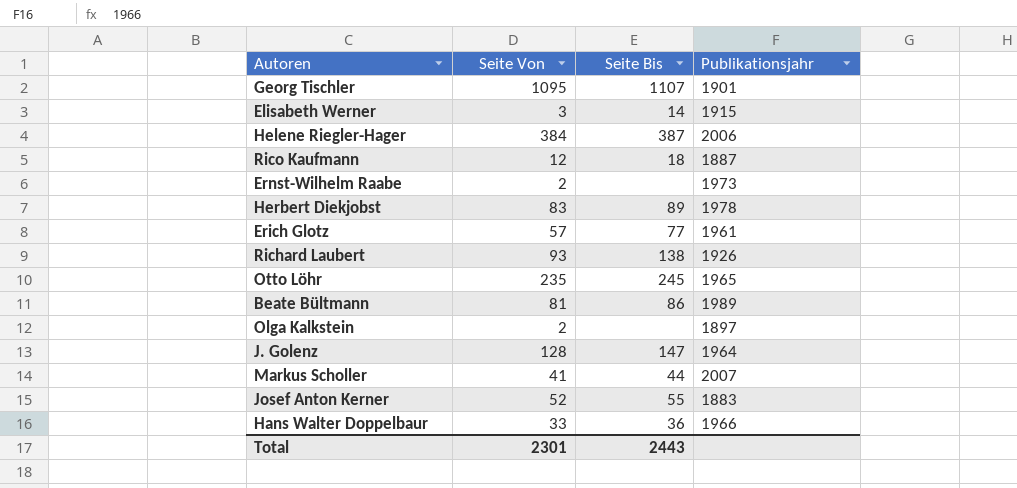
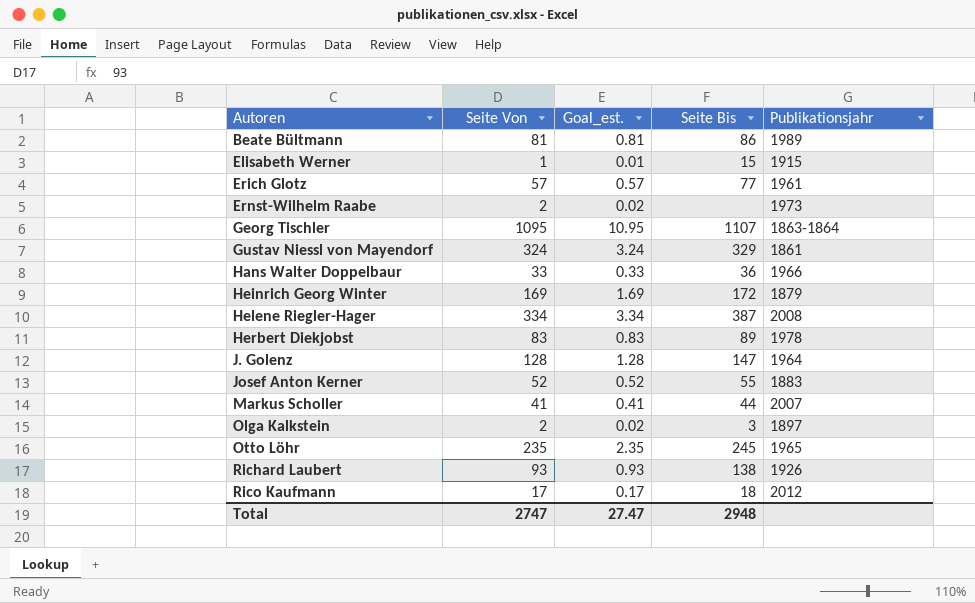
row order: none -> Autoren ascending
column Goal_est. | formula: none -> [Seite Von] * 0.01
Elisabeth Werner | Seite Von: 3 -> 1
Elisabeth Werner | Seite Bis: 14 -> 15
Georg Tischler | Publikationsjahr: 1901 -> 1863-1864
row Gustav Niessl von Mayendorf: none -> 324 | 3.24 | 329 | 1861
row Heinrich Georg Winter: none -> 169 | 1.69 | 172 | 1879
Helene Riegler-Hager | Seite Von: 384 -> 334
Helene Riegler-Hager | Publikationsjahr: 2006 -> 2008
Olga Kalkstein | Seite Bis: none -> 3
Rico Kaufmann | Seite Von: 12 -> 17
Rico Kaufmann | Publikationsjahr: 1887 -> 2012
Total | Seite Von: 2301 -> 2747
Total | Seite Bis: 2443 -> 2948

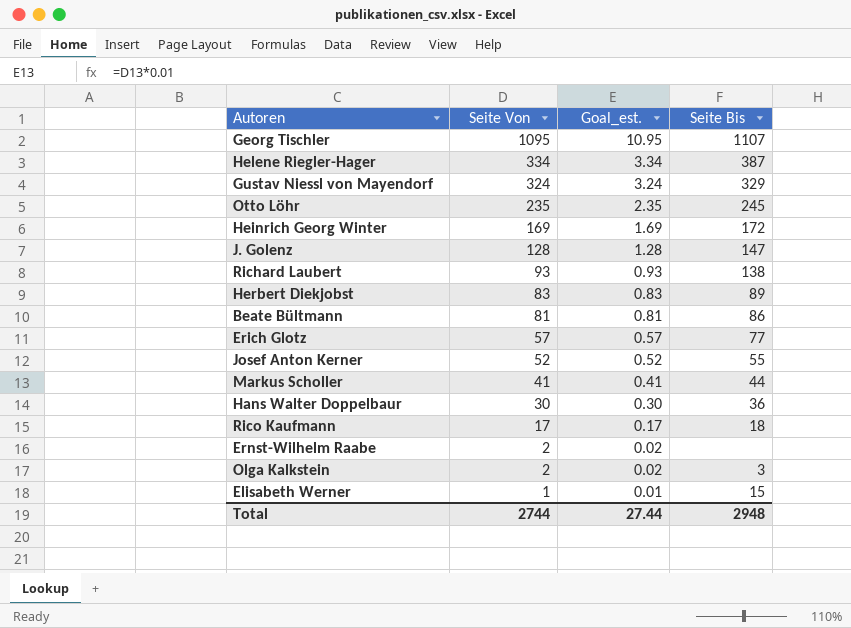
row order: Autoren ascending -> Seite Von descending
column Publikationsjahr | position: 5 -> none
Hans Walter Doppelbaur | Seite Von: 33 -> 30
Hans Walter Doppelbaur | Goal_est.: 0.33 -> 0.30
Total | Seite Von: 2747 -> 2744
Total | Goal_est.: 27.47 -> 27.44

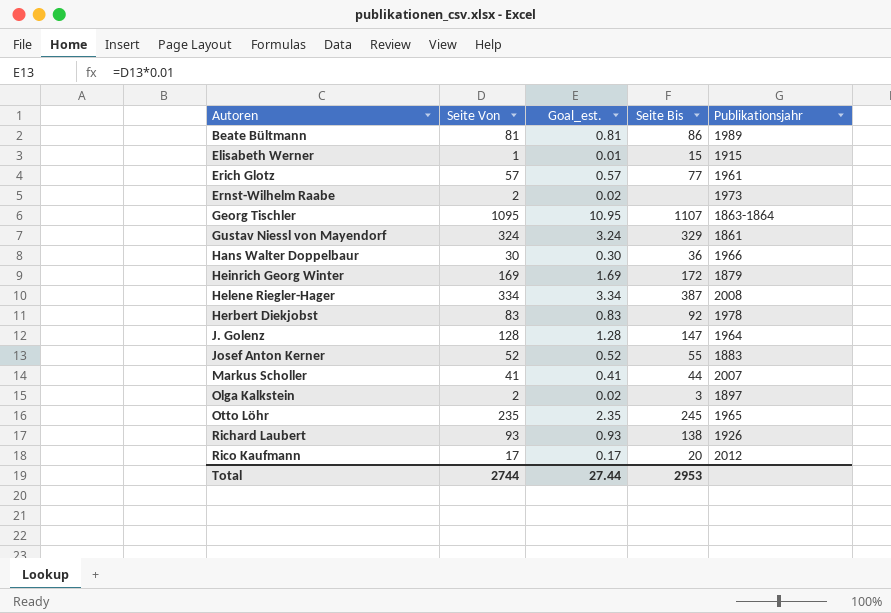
row order: Seite Von descending -> Autoren ascending
column Publikationsjahr | position: none -> 5
Herbert Diekjobst | Seite Bis: 89 -> 92
Rico Kaufmann | Seite Bis: 18 -> 20
Total | Seite Bis: 2948 -> 2953

